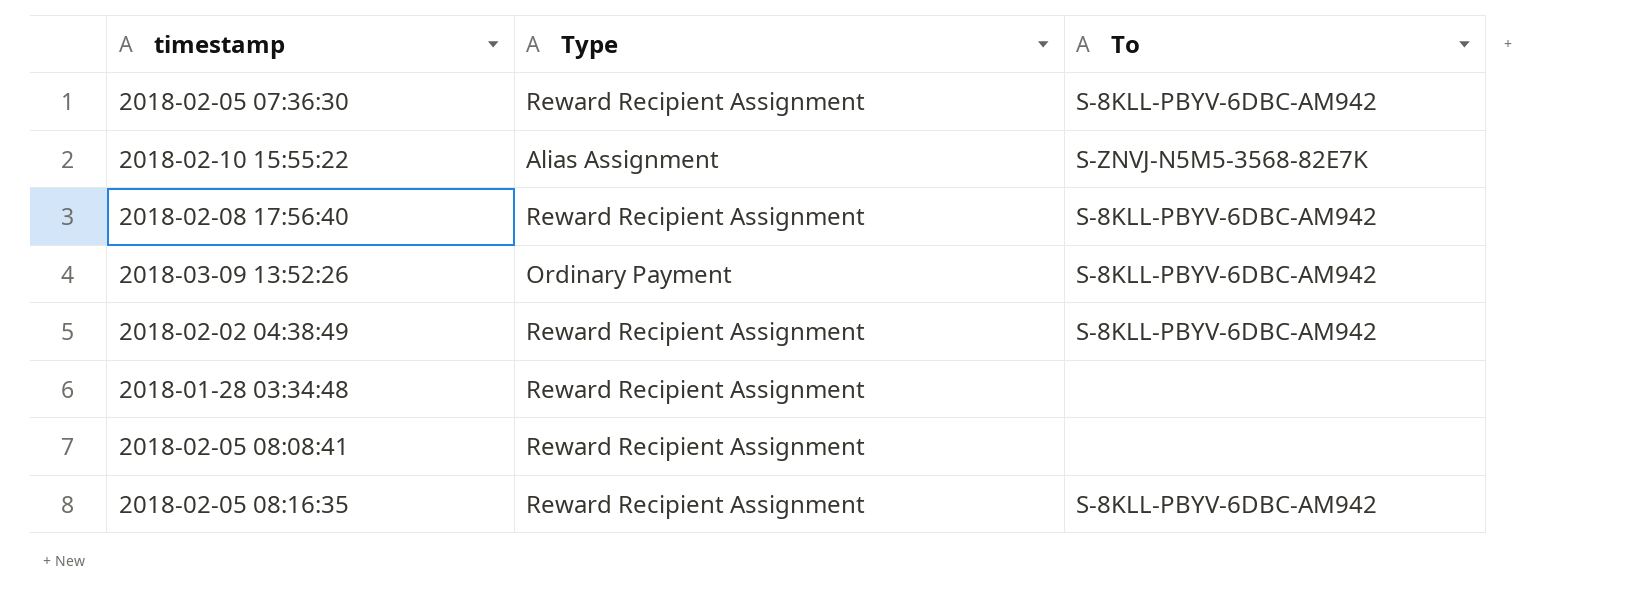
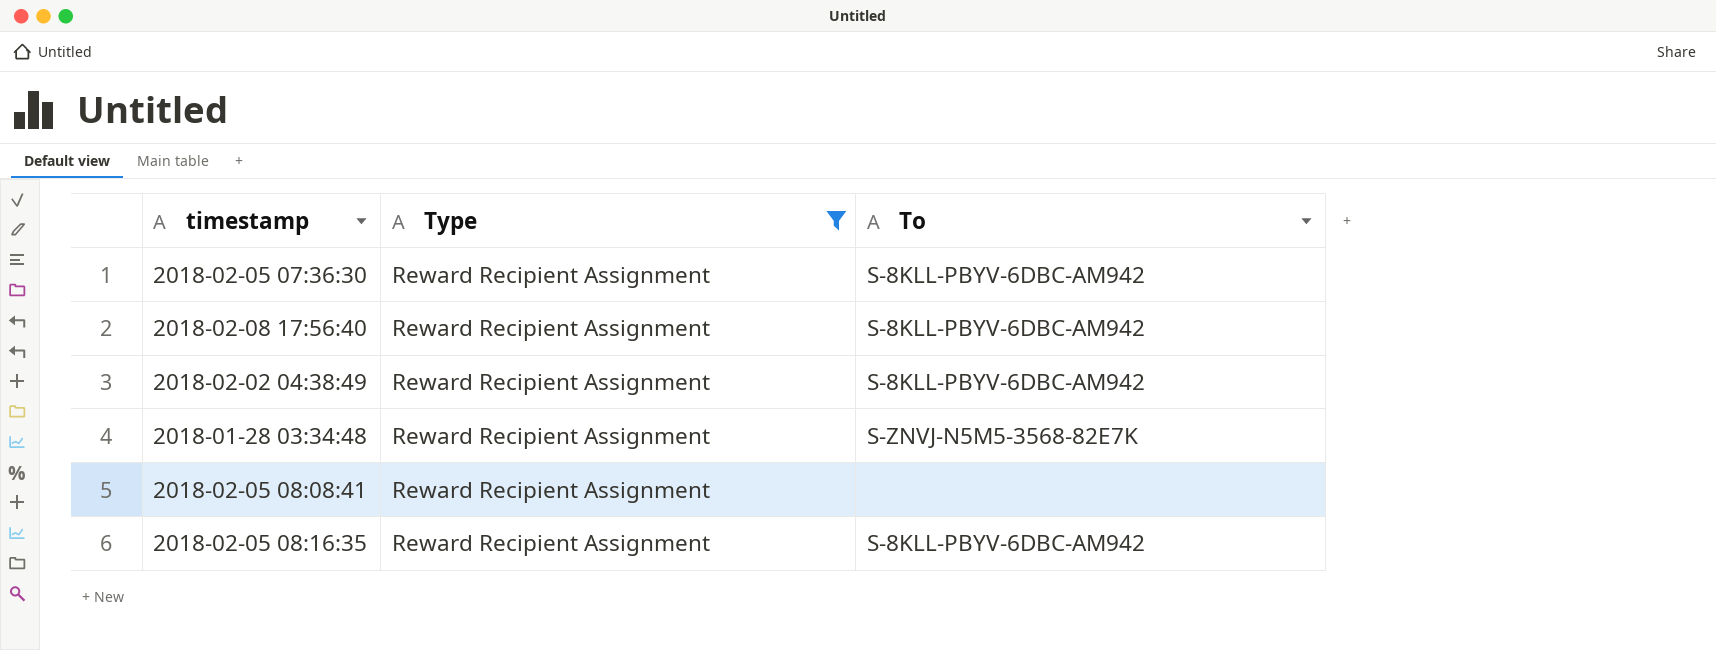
filter: none -> Type = Reward Recipient Assignment
2018-01-28 03:34:48 | To: none -> S-ZNVJ-N5M5-3568-82E7K

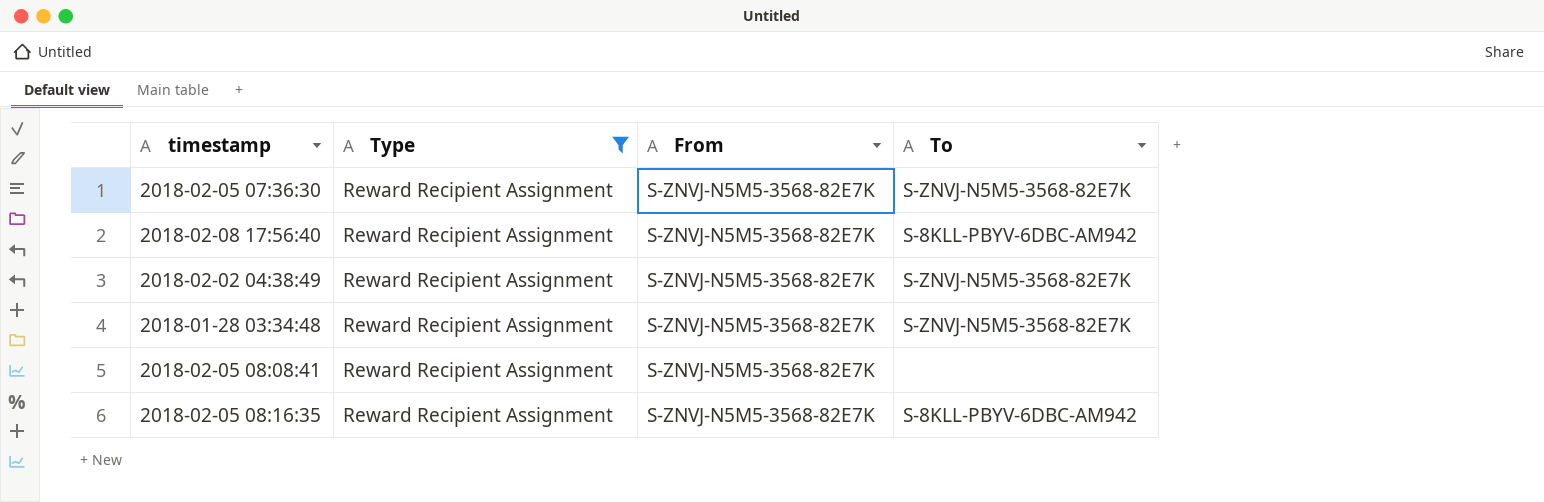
column From | position: none -> 3
2018-02-05 07:36:30 | To: S-8KLL-PBYV-6DBC-AM942 -> S-ZNVJ-N5M5-3568-82E7K
2018-02-02 04:38:49 | To: S-8KLL-PBYV-6DBC-AM942 -> S-ZNVJ-N5M5-3568-82E7K

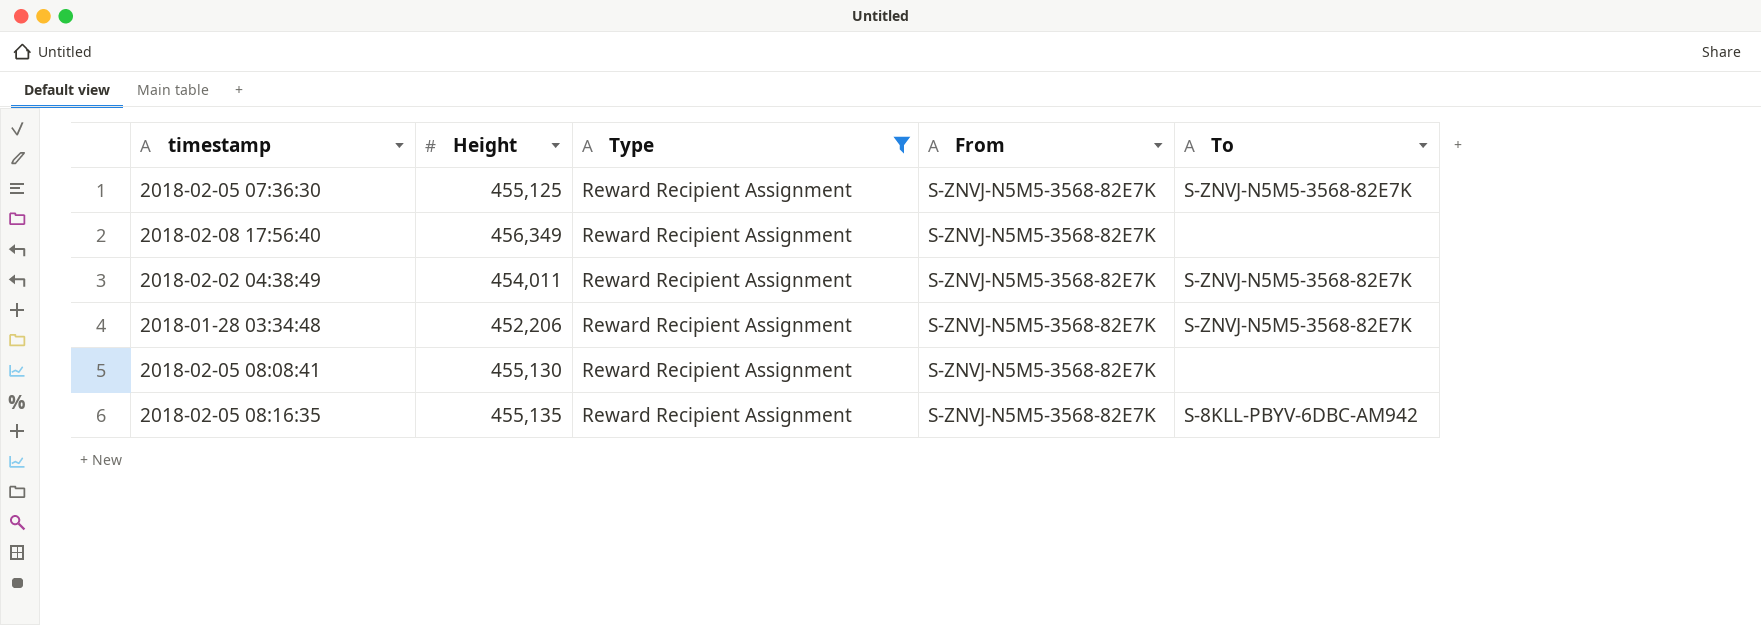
column Height | position: none -> 2
2018-02-08 17:56:40 | To: S-8KLL-PBYV-6DBC-AM942 -> none

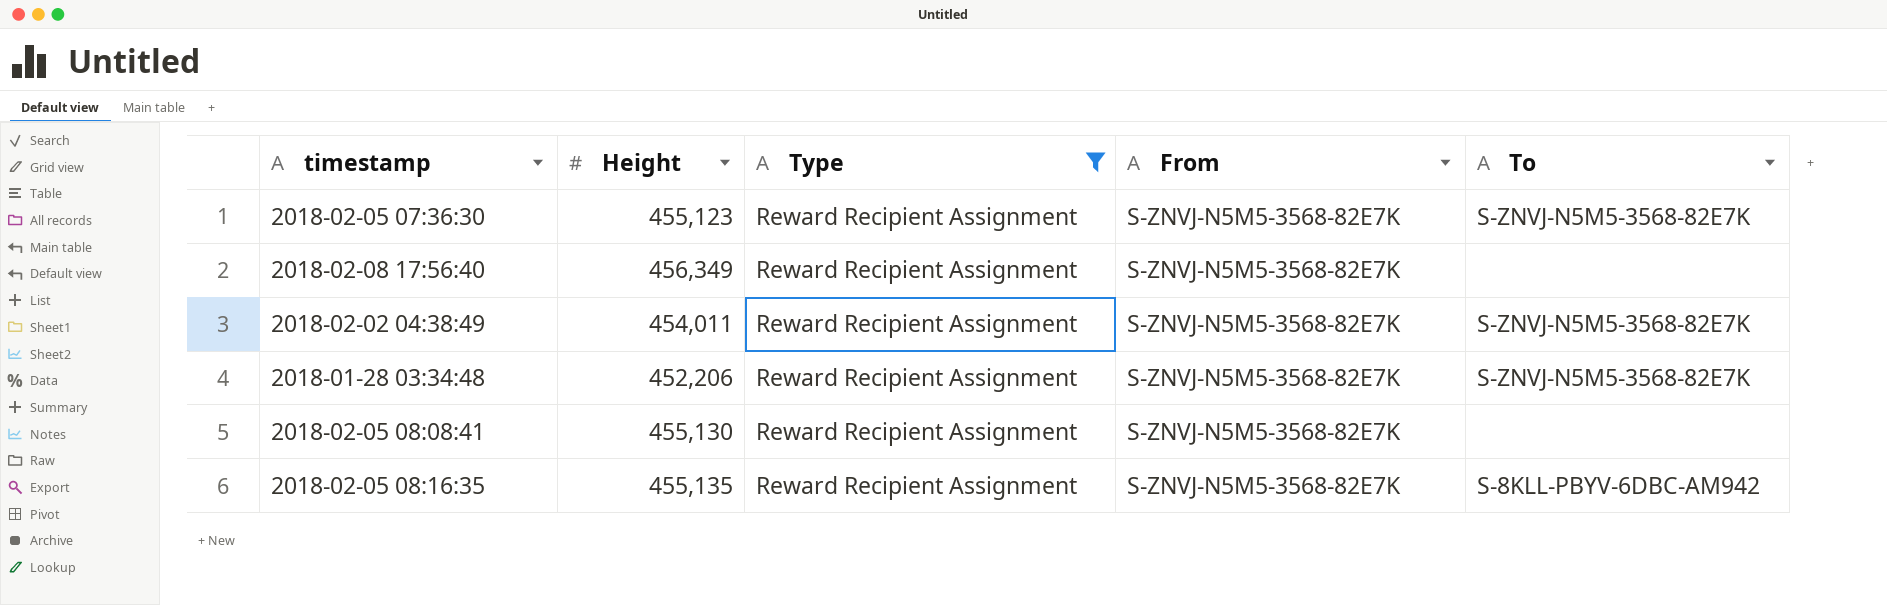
2018-02-05 07:36:30 | Height: 455,125 -> 455,123

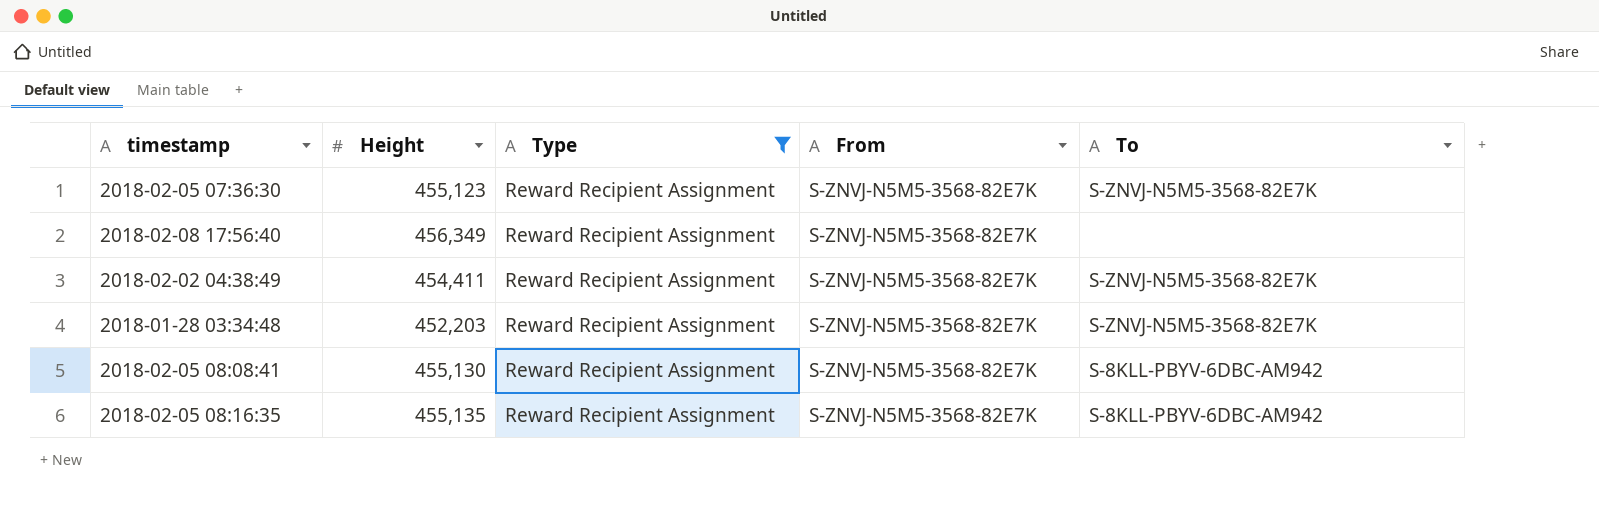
2018-02-02 04:38:49 | Height: 454,011 -> 454,411
2018-01-28 03:34:48 | Height: 452,206 -> 452,203
2018-02-05 08:08:41 | To: none -> S-8KLL-PBYV-6DBC-AM942

